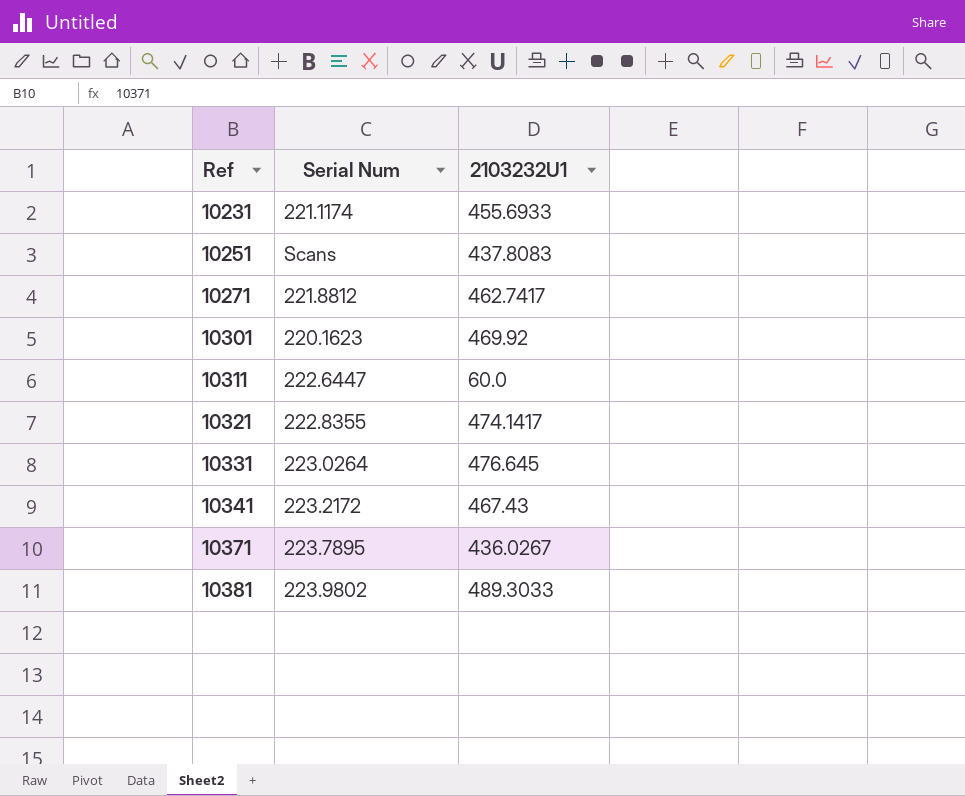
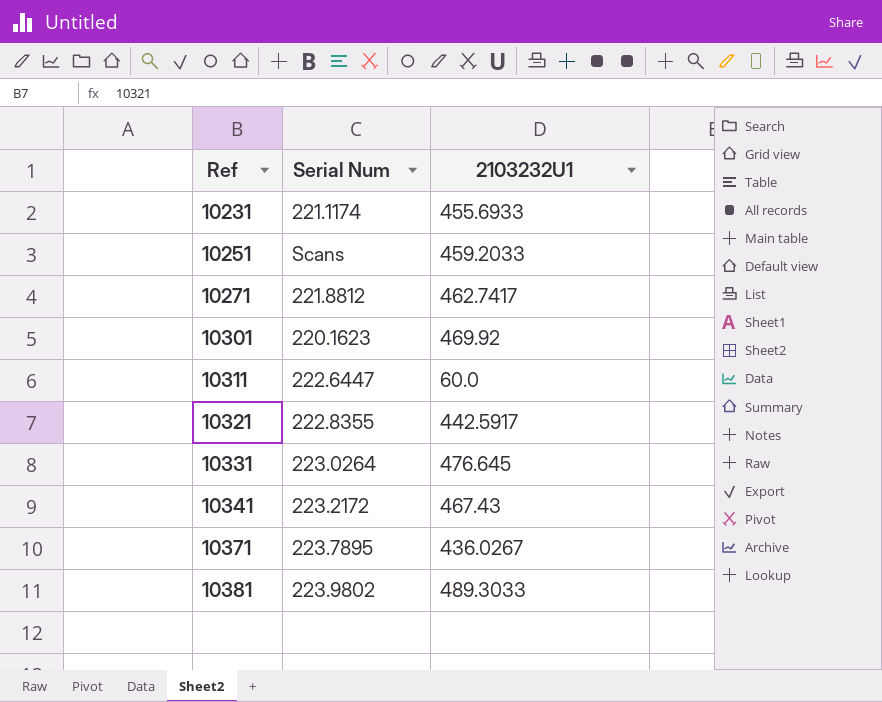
10251 | 2103232U1: 437.8083 -> 459.2033
10321 | 2103232U1: 474.1417 -> 442.5917

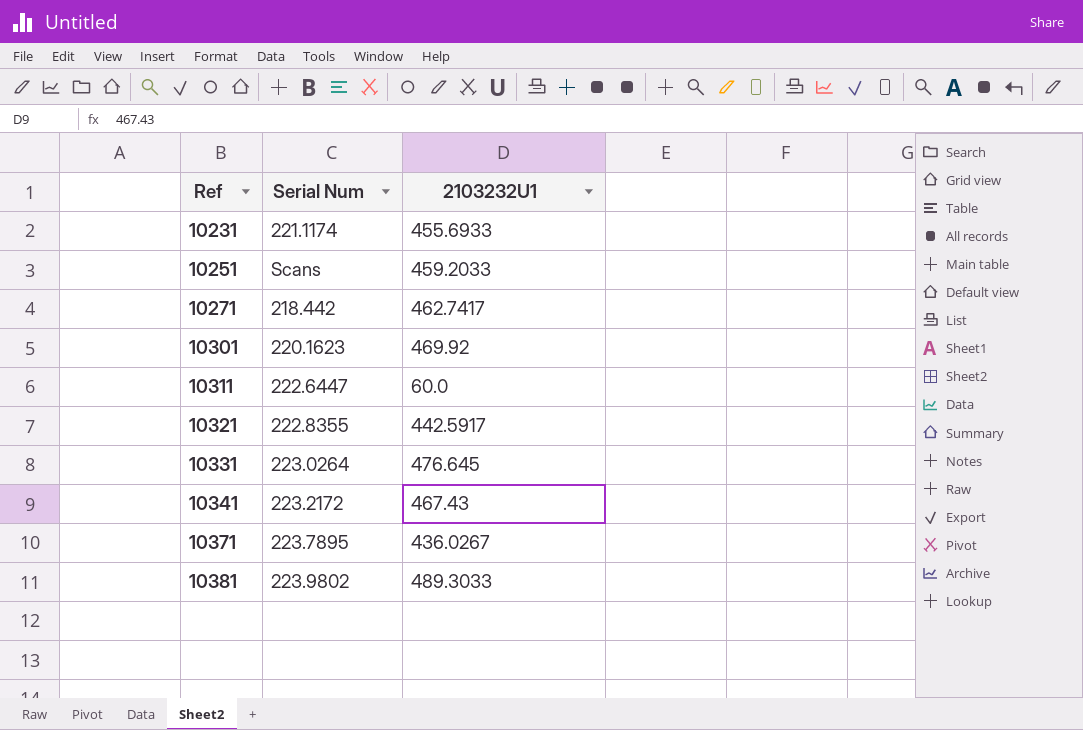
10271 | Serial Num: 221.8812 -> 218.442

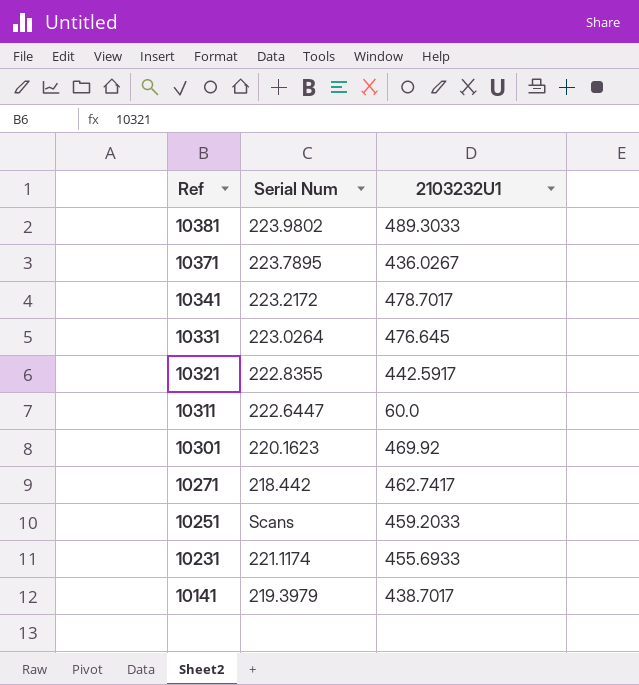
row order: Ref ascending -> Ref descending
10341 | 2103232U1: 467.43 -> 478.7017
row 10141: none -> 219.3979 | 438.7017

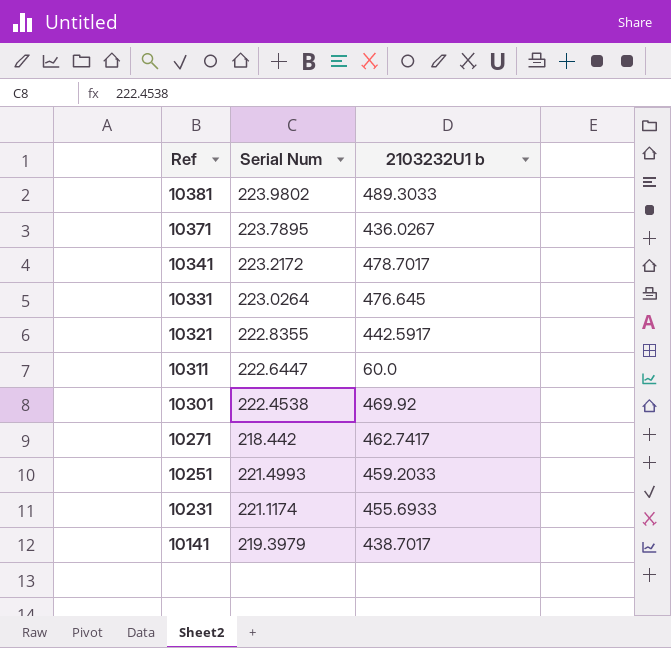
column name: 2103232U1 -> 2103232U1 b
10301 | Serial Num: 220.1623 -> 222.4538
10251 | Serial Num: Scans -> 221.4993

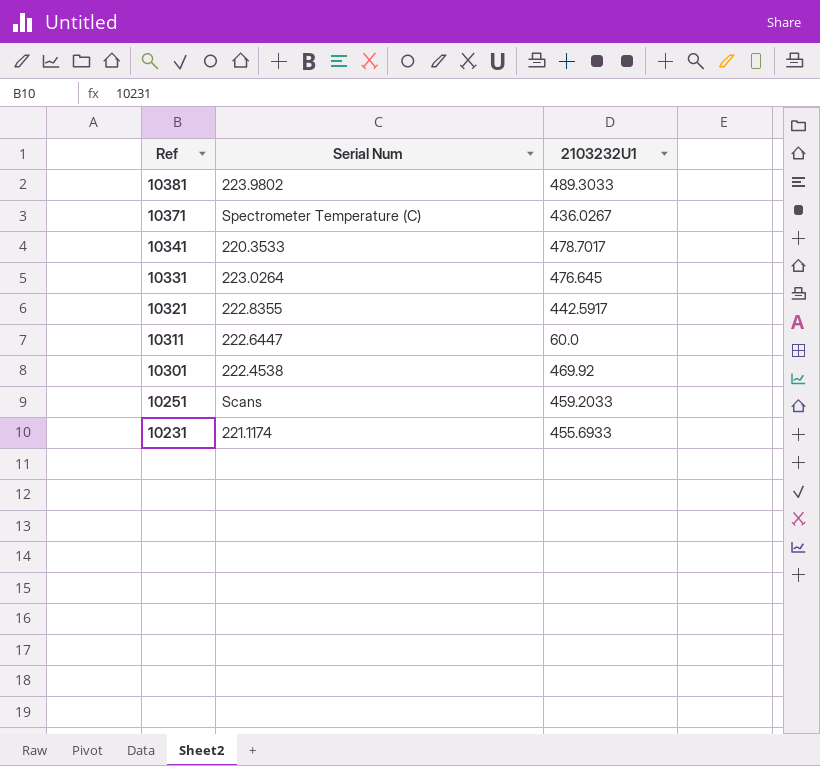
column name: 2103232U1 b -> 2103232U1
row 10271: 218.442 | 462.7417 -> none
row 10141: 219.3979 | 438.7017 -> none
10371 | Serial Num: 223.7895 -> Spectrometer Temperature (C)
10341 | Serial Num: 223.2172 -> 220.3533
10251 | Serial Num: 221.4993 -> Scans

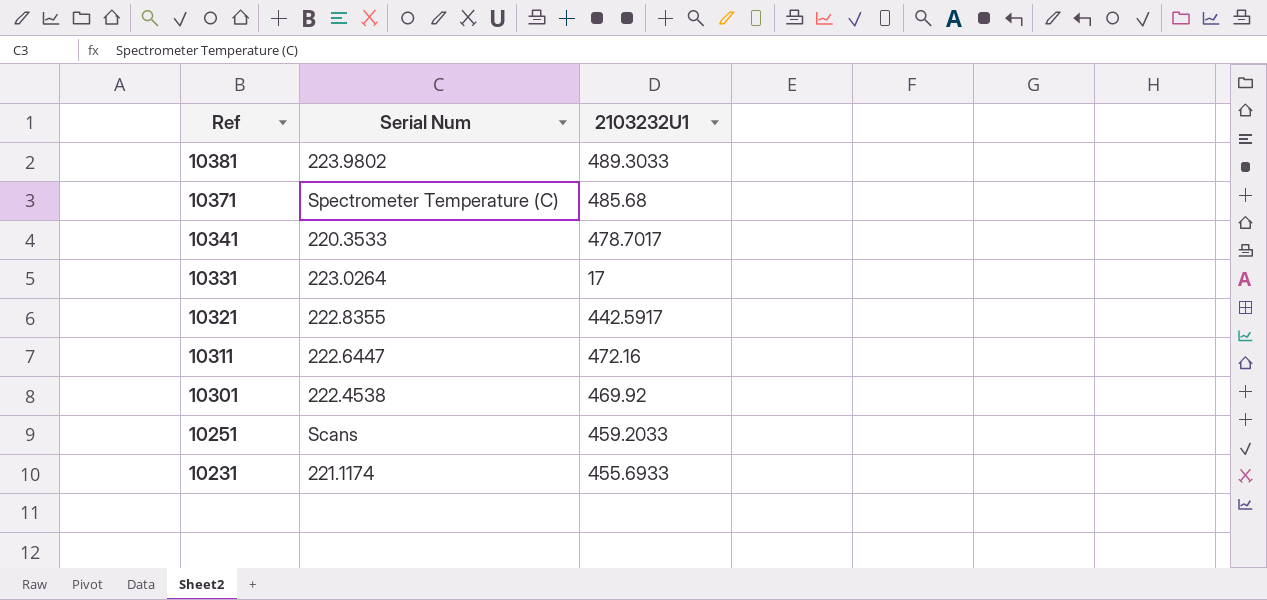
10371 | 2103232U1: 436.0267 -> 485.68
10331 | 2103232U1: 476.645 -> 17
10311 | 2103232U1: 60.0 -> 472.16

